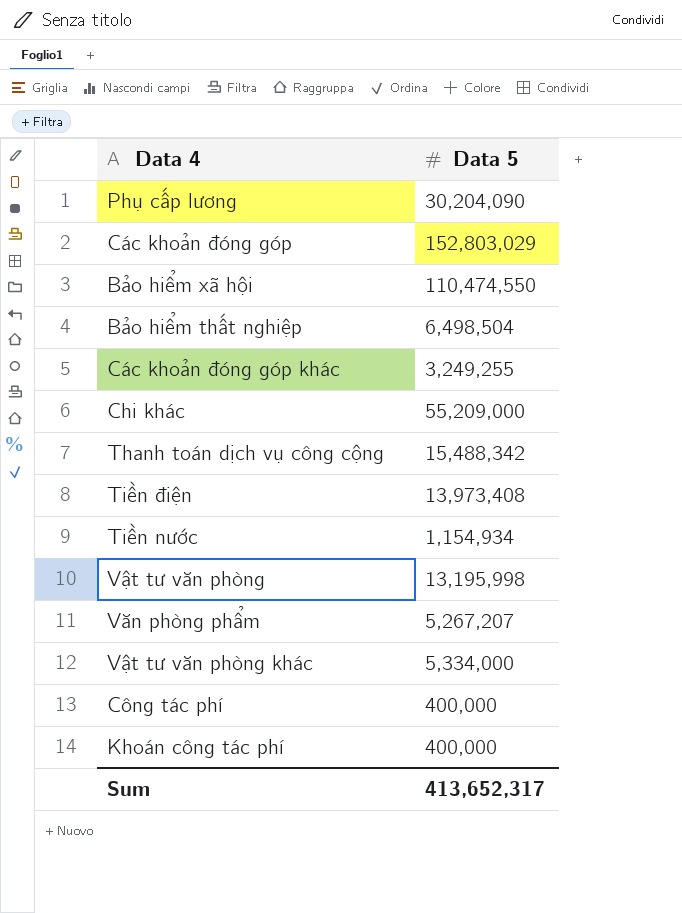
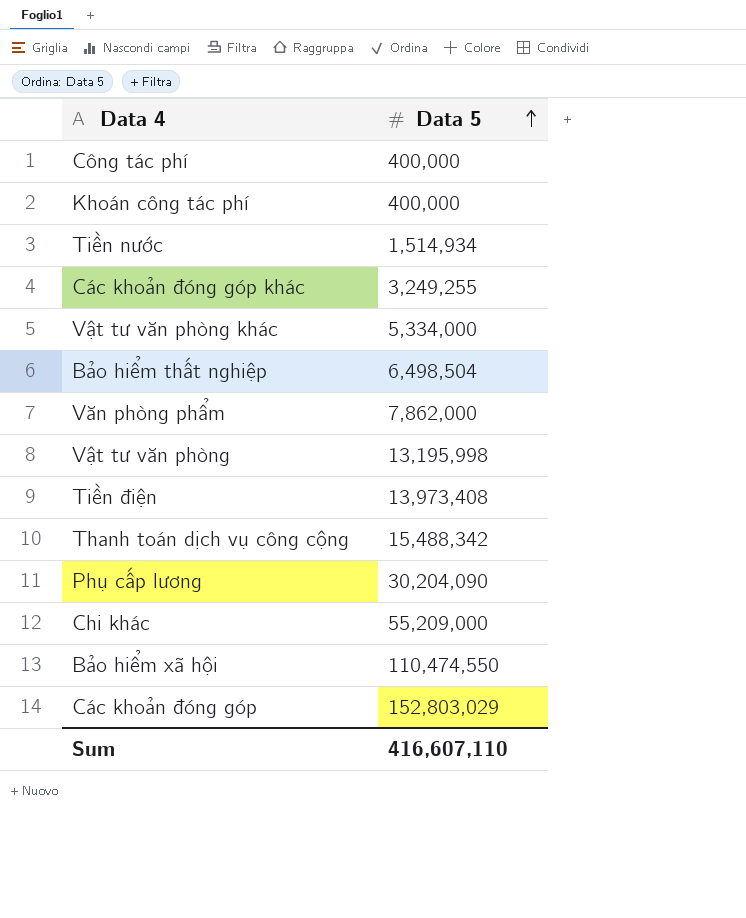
row order: none -> Data 5 ascending
Tiền nước | Data 5: 1,154,934 -> 1,514,934
Văn phòng phẩm | Data 5: 5,267,207 -> 7,862,000
Sum | Data 5: 413,652,317 -> 416,607,110

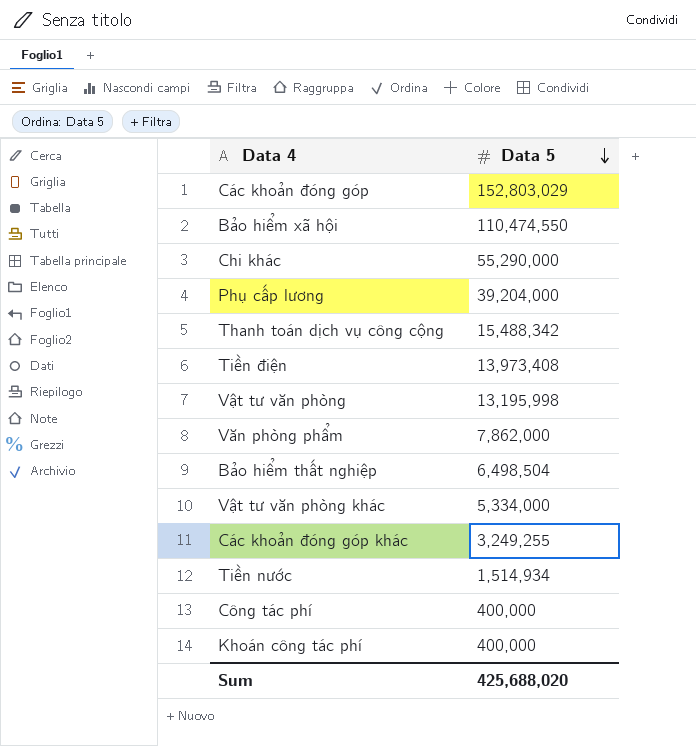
row order: Data 5 ascending -> Data 5 descending
Chi khác | Data 5: 55,209,000 -> 55,290,000
Phụ cấp lương | Data 5: 30,204,090 -> 39,204,000
Sum | Data 5: 416,607,110 -> 425,688,020

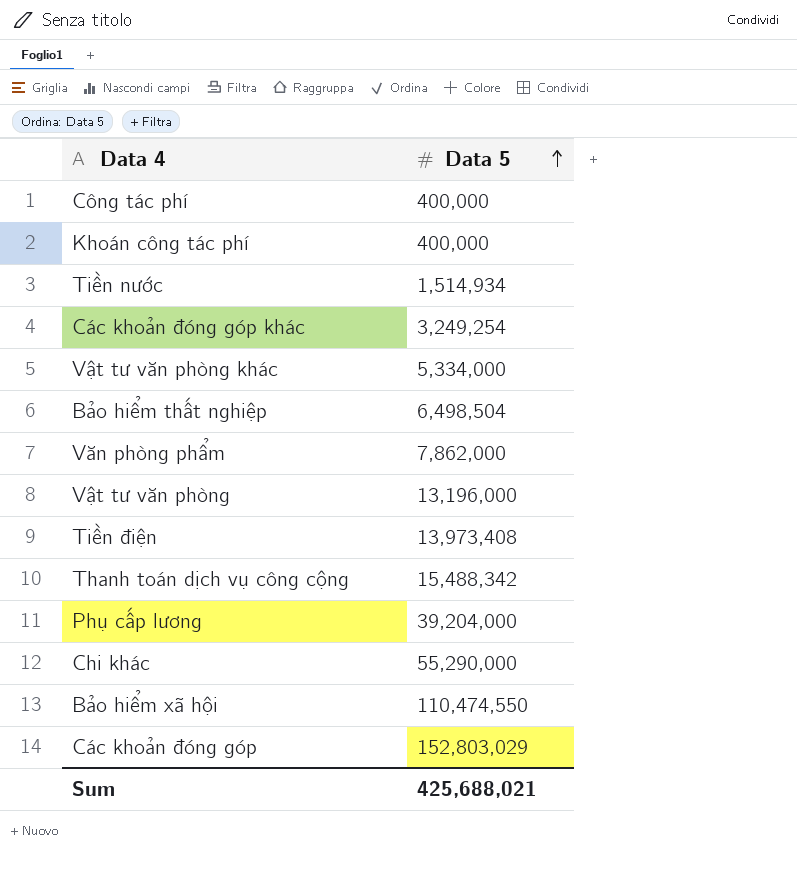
row order: Data 5 descending -> Data 5 ascending
Các khoản đóng góp khác | Data 5: 3,249,255 -> 3,249,254
Vật tư văn phòng | Data 5: 13,195,998 -> 13,196,000
Sum | Data 5: 425,688,020 -> 425,688,021

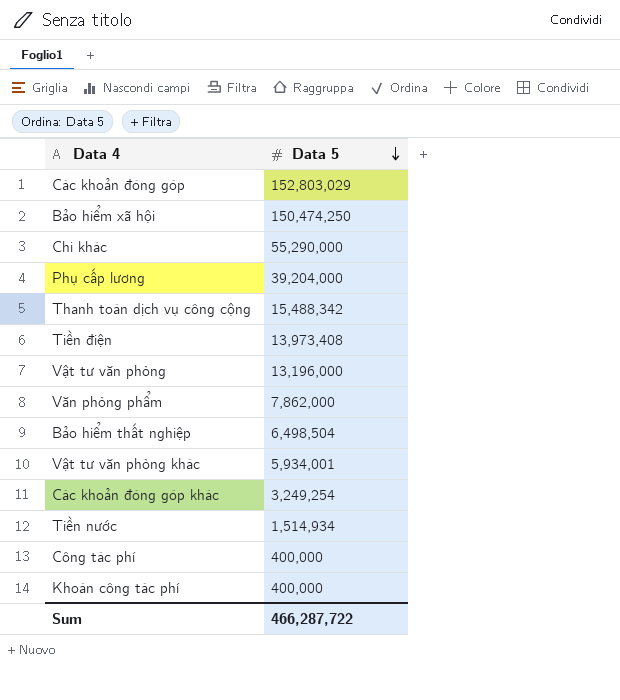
row order: Data 5 ascending -> Data 5 descending
Bảo hiểm xã hội | Data 5: 110,474,550 -> 150,474,250
Vật tư văn phòng khác | Data 5: 5,334,000 -> 5,934,001
Sum | Data 5: 425,688,021 -> 466,287,722

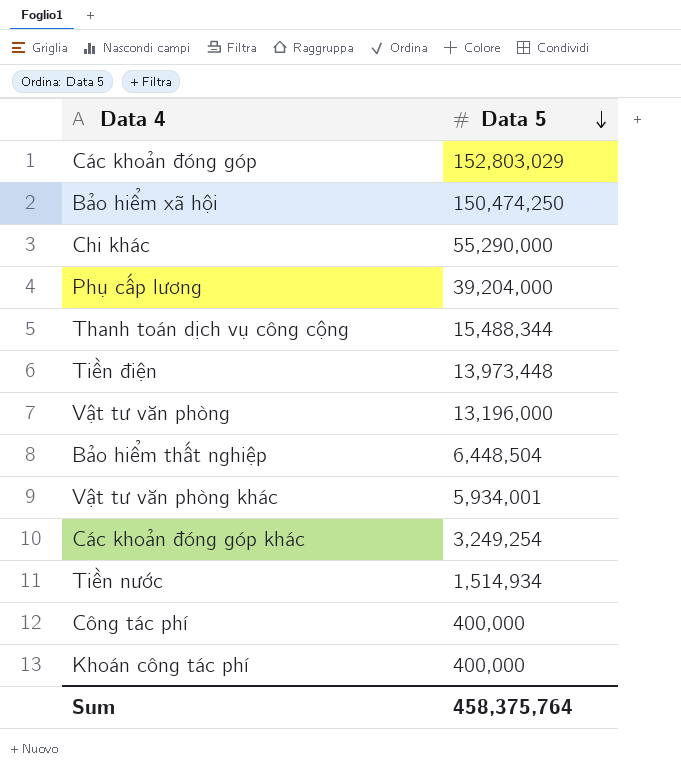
row Văn phòng phẩm: 7,862,000 -> none
Thanh toán dịch vụ công cộng | Data 5: 15,488,342 -> 15,488,344
Tiền điện | Data 5: 13,973,408 -> 13,973,448
Bảo hiểm thất nghiệp | Data 5: 6,498,504 -> 6,448,504
Sum | Data 5: 466,287,722 -> 458,375,764

